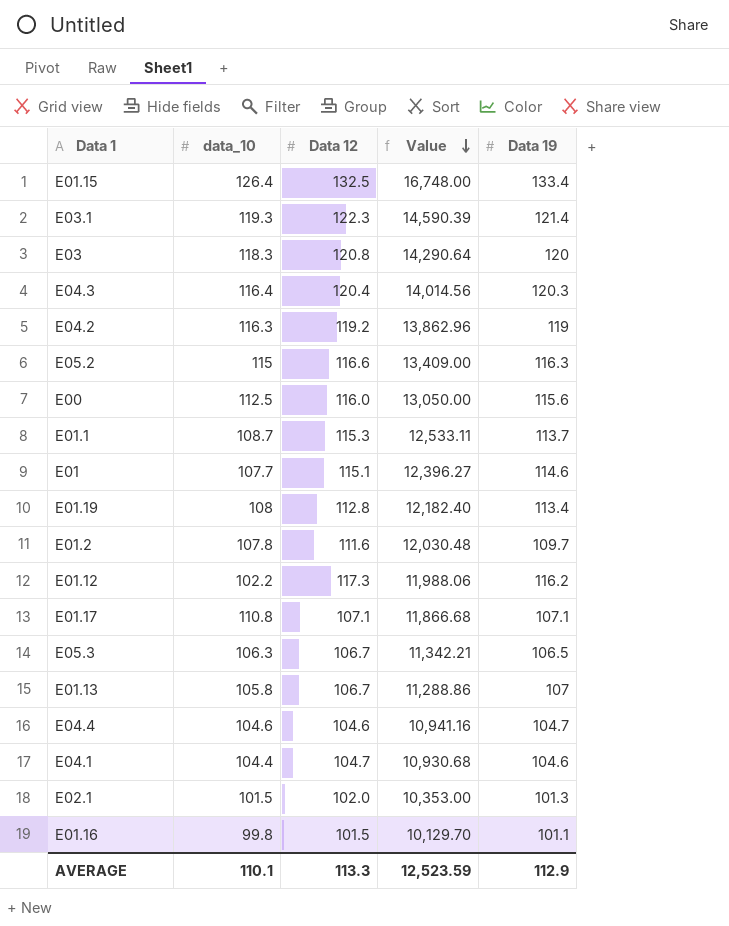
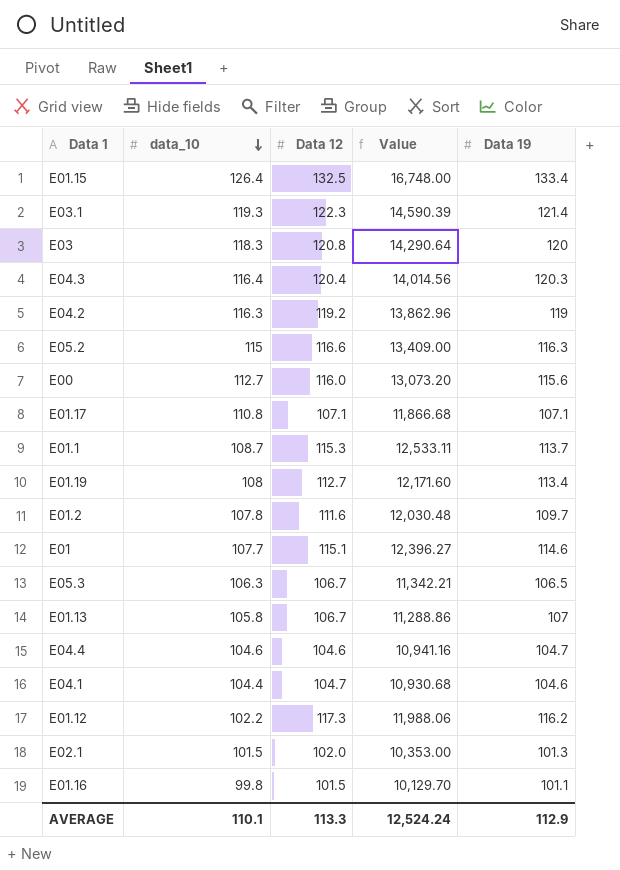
row order: Value descending -> data_10 descending
E00 | data_10: 112.5 -> 112.7
E00 | Value: 13,050.00 -> 13,073.20
E01.19 | Data 12: 112.8 -> 112.7
E01.19 | Value: 12,182.40 -> 12,171.60
AVERAGE | Value: 12,523.59 -> 12,524.24

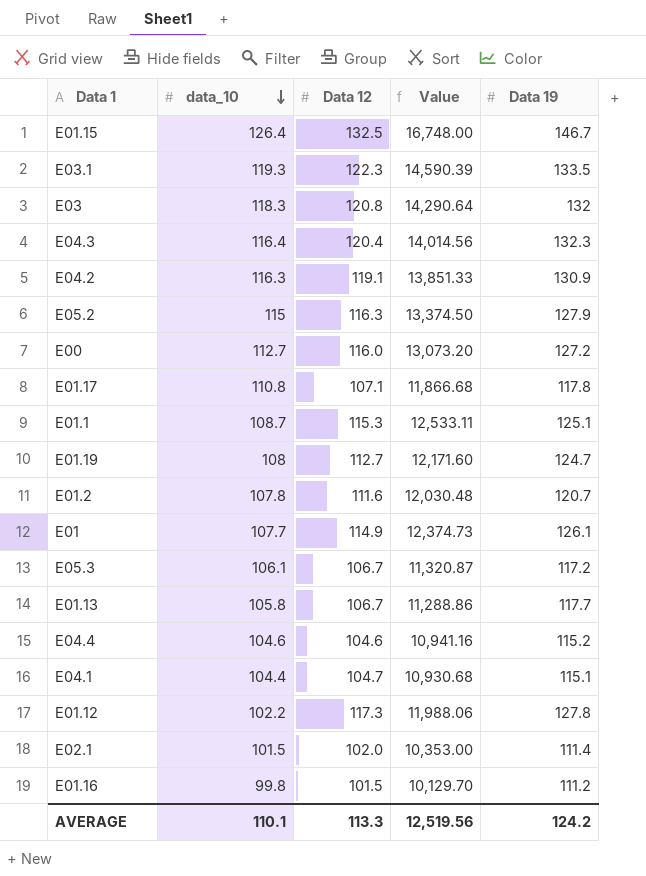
E01.15 | Data 19: 133.4 -> 146.7
E03.1 | Data 19: 121.4 -> 133.5
E03 | Data 19: 120 -> 132
E04.3 | Data 19: 120.3 -> 132.3
E04.2 | Data 12: 119.2 -> 119.1
E04.2 | Value: 13,862.96 -> 13,851.33
E04.2 | Data 19: 119 -> 130.9
E05.2 | Data 12: 116.6 -> 116.3
E05.2 | Value: 13,409.00 -> 13,374.50
E05.2 | Data 19: 116.3 -> 127.9
E00 | Data 19: 115.6 -> 127.2
E01.17 | Data 19: 107.1 -> 117.8
E01.1 | Data 19: 113.7 -> 125.1
E01.19 | Data 19: 113.4 -> 124.7
E01.2 | Data 19: 109.7 -> 120.7
E01 | Data 12: 115.1 -> 114.9
E01 | Value: 12,396.27 -> 12,374.73
E01 | Data 19: 114.6 -> 126.1
E05.3 | data_10: 106.3 -> 106.1
E05.3 | Value: 11,342.21 -> 11,320.87
E05.3 | Data 19: 106.5 -> 117.2
E01.13 | Data 19: 107 -> 117.7
E04.4 | Data 19: 104.7 -> 115.2
E04.1 | Data 19: 104.6 -> 115.1
E01.12 | Data 19: 116.2 -> 127.8
E02.1 | Data 19: 101.3 -> 111.4
E01.16 | Data 19: 101.1 -> 111.2
AVERAGE | Value: 12,524.24 -> 12,519.56
AVERAGE | Data 19: 112.9 -> 124.2

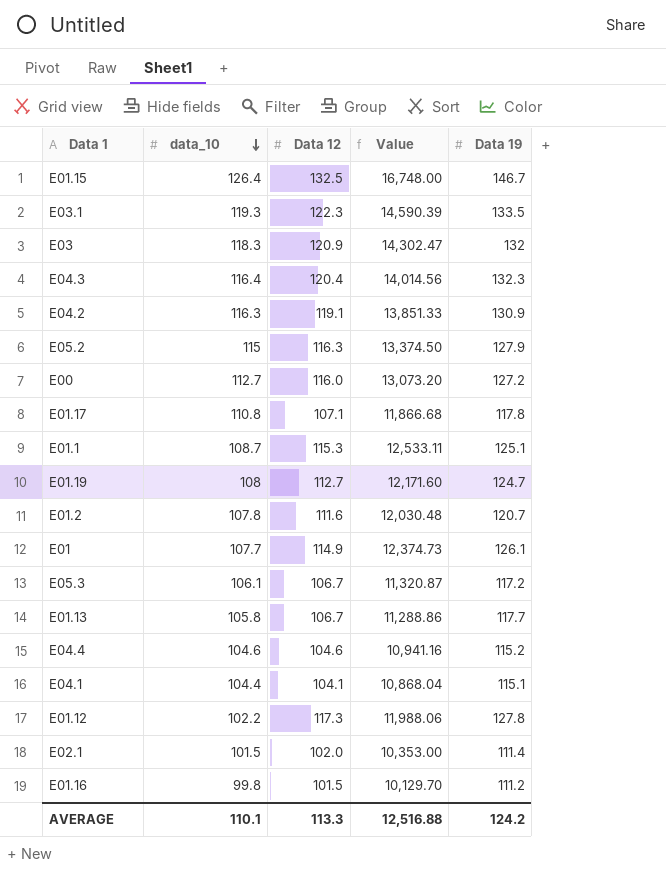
E03 | Data 12: 120.8 -> 120.9
E03 | Value: 14,290.64 -> 14,302.47
E04.1 | Data 12: 104.7 -> 104.1
E04.1 | Value: 10,930.68 -> 10,868.04
AVERAGE | Value: 12,519.56 -> 12,516.88

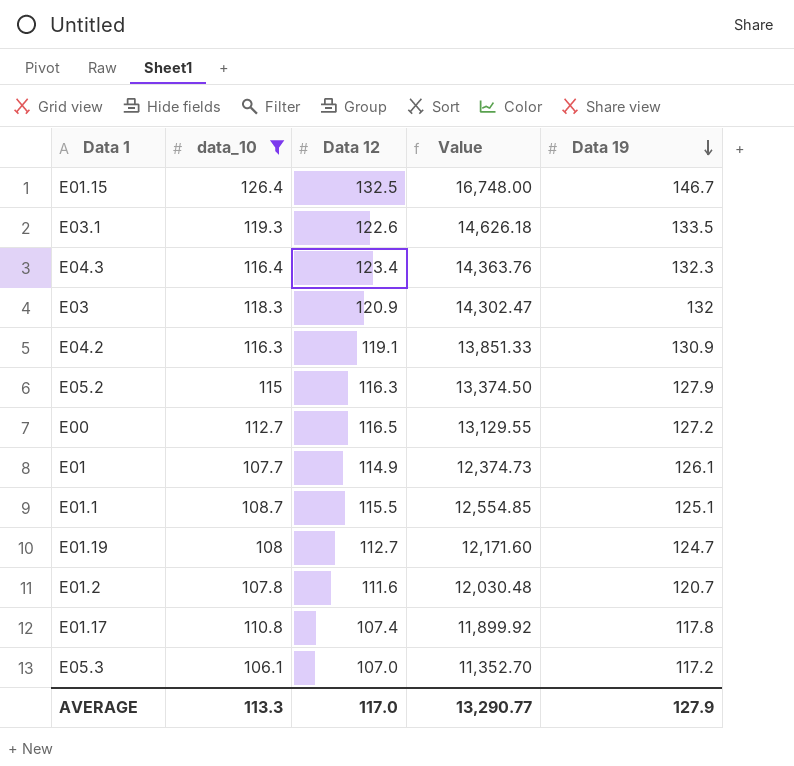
filter: none -> data_10 >= 106.1
row order: data_10 descending -> Data 19 descending
E03.1 | Data 12: 122.3 -> 122.6
E03.1 | Value: 14,590.39 -> 14,626.18
E04.3 | Data 12: 120.4 -> 123.4
E04.3 | Value: 14,014.56 -> 14,363.76
E00 | Data 12: 116.0 -> 116.5
E00 | Value: 13,073.20 -> 13,129.55
E01.1 | Data 12: 115.3 -> 115.5
E01.1 | Value: 12,533.11 -> 12,554.85
E01.17 | Data 12: 107.1 -> 107.4
E01.17 | Value: 11,866.68 -> 11,899.92
E05.3 | Data 12: 106.7 -> 107.0
E05.3 | Value: 11,320.87 -> 11,352.70
AVERAGE | data_10: 110.1 -> 113.3
AVERAGE | Data 12: 113.3 -> 117.0
AVERAGE | Value: 12,516.88 -> 13,290.77
AVERAGE | Data 19: 124.2 -> 127.9

